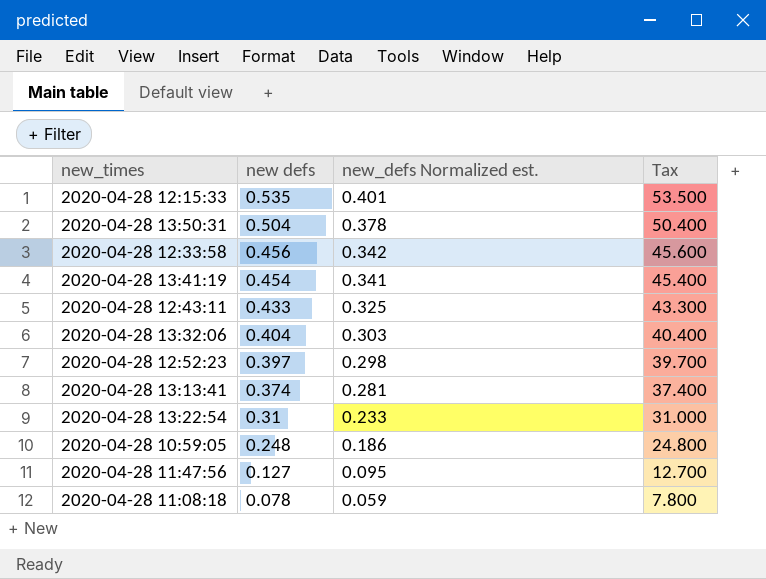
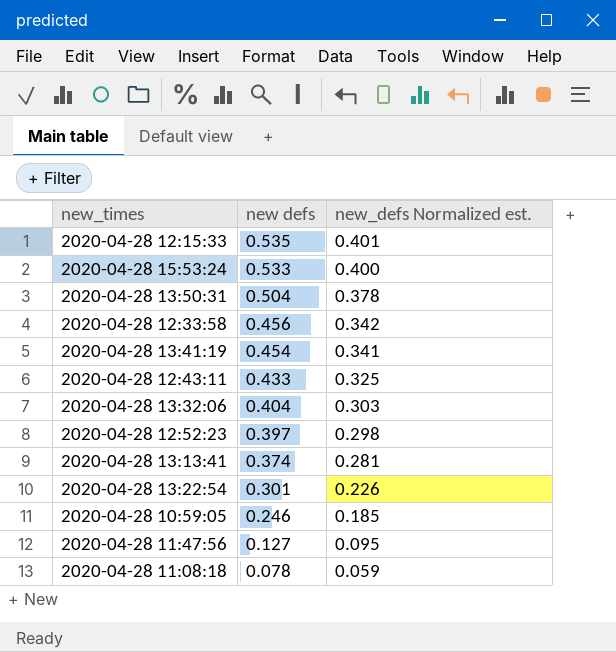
column Tax | formula: [new defs] * 100 -> none
row 2020-04-28 15:53:24: none -> 0.533 | 0.400
2020-04-28 13:22:54 | new defs: 0.31 -> 0.301
2020-04-28 13:22:54 | new_defs Normalized est.: 0.233 -> 0.226
2020-04-28 10:59:05 | new defs: 0.248 -> 0.246
2020-04-28 10:59:05 | new_defs Normalized est.: 0.186 -> 0.185

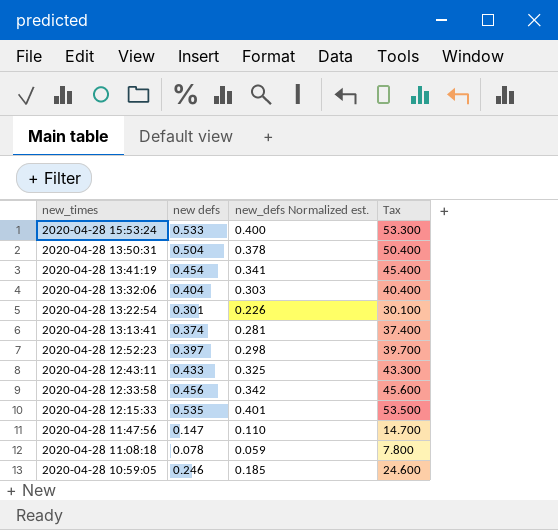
row order: new defs descending -> new_times descending
column Tax | formula: none -> [new defs] * 100
2020-04-28 11:47:56 | new defs: 0.127 -> 0.147
2020-04-28 11:47:56 | new_defs Normalized est.: 0.095 -> 0.110

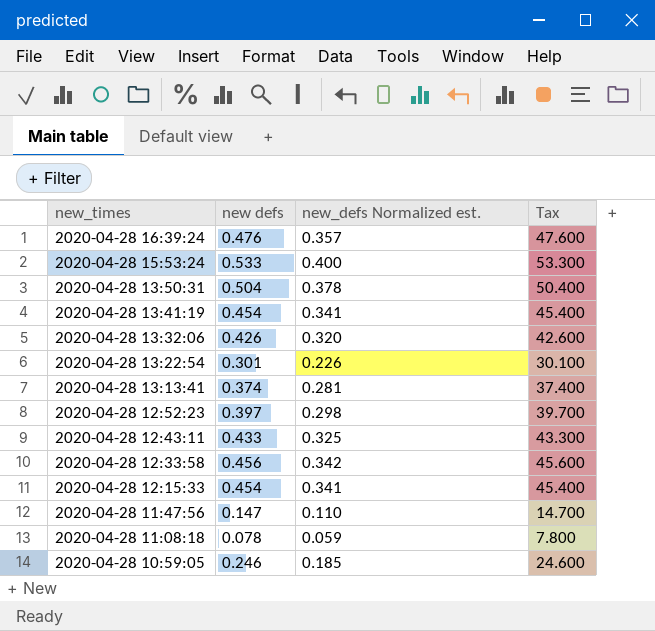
row 2020-04-28 16:39:24: none -> 0.476 | 0.357 | 47.600
2020-04-28 13:32:06 | new defs: 0.404 -> 0.426
2020-04-28 13:32:06 | new_defs Normalized est.: 0.303 -> 0.320
2020-04-28 13:32:06 | Tax: 40.400 -> 42.600
2020-04-28 12:15:33 | new defs: 0.535 -> 0.454
2020-04-28 12:15:33 | new_defs Normalized est.: 0.401 -> 0.341
2020-04-28 12:15:33 | Tax: 53.500 -> 45.400

